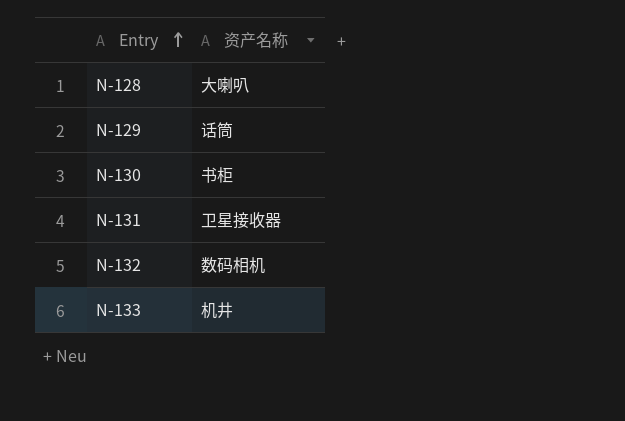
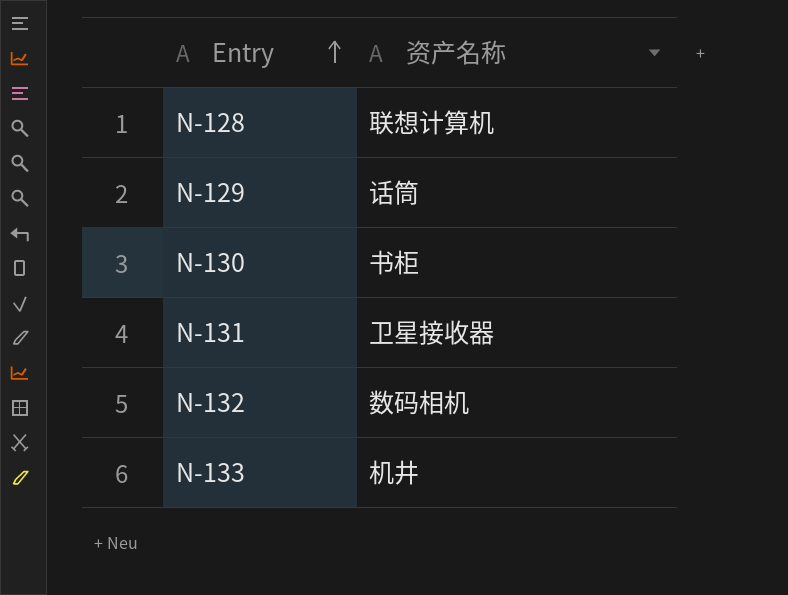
N-128 | 资产名称: 大喇叭 -> 联想计算机

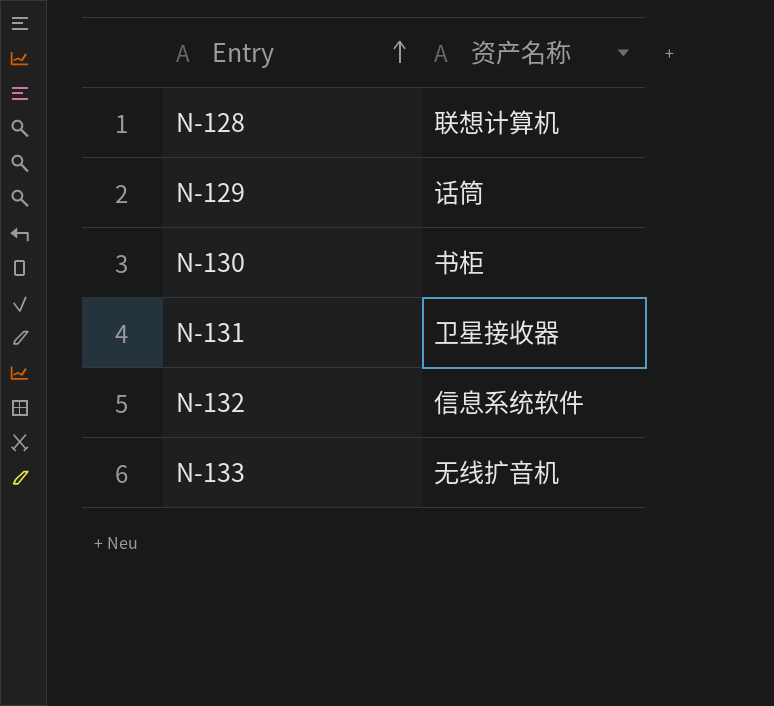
N-132 | 资产名称: 数码相机 -> 信息系统软件
N-133 | 资产名称: 机井 -> 无线扩音机

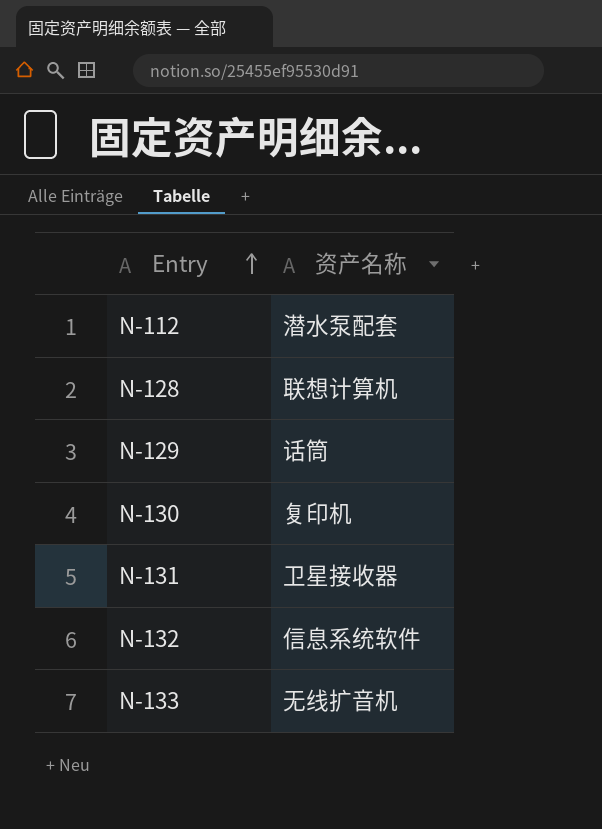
row N-112: none -> 潜水泵配套
N-130 | 资产名称: 书柜 -> 复印机

